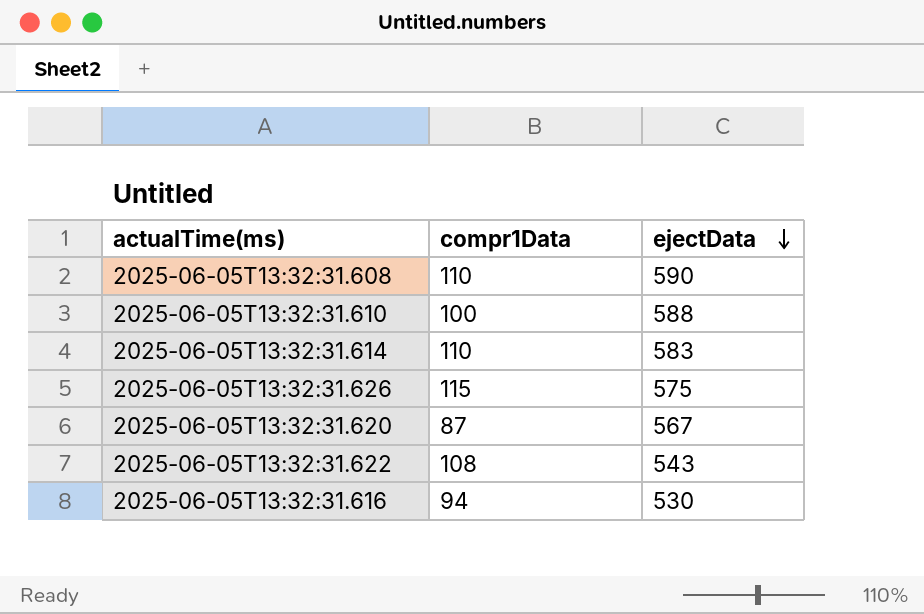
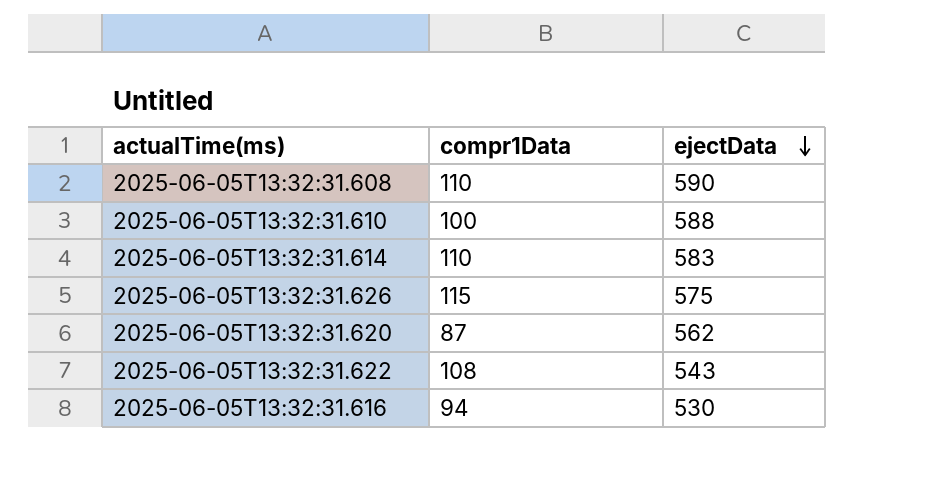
2025-06-05T13:32:31.620 | ejectData: 567 -> 562

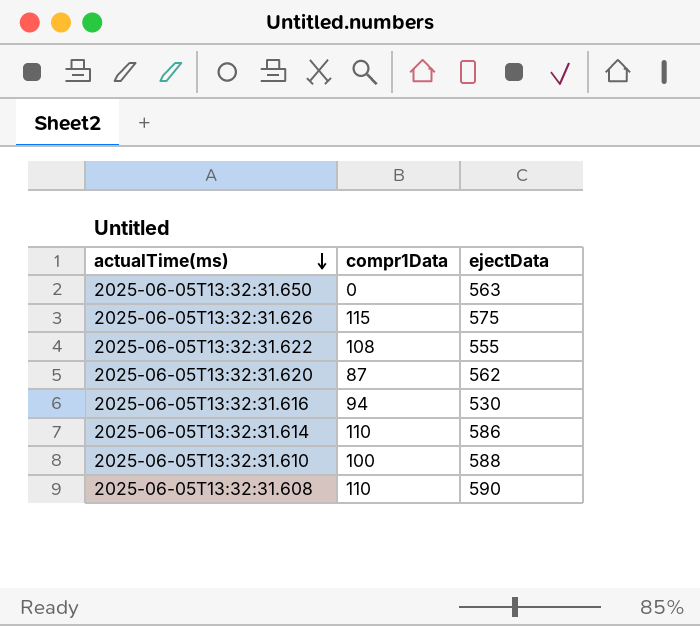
row order: ejectData descending -> actualTime(ms) descending
row 2025-06-05T13:32:31.650: none -> 0 | 563
2025-06-05T13:32:31.622 | ejectData: 543 -> 555
2025-06-05T13:32:31.614 | ejectData: 583 -> 586

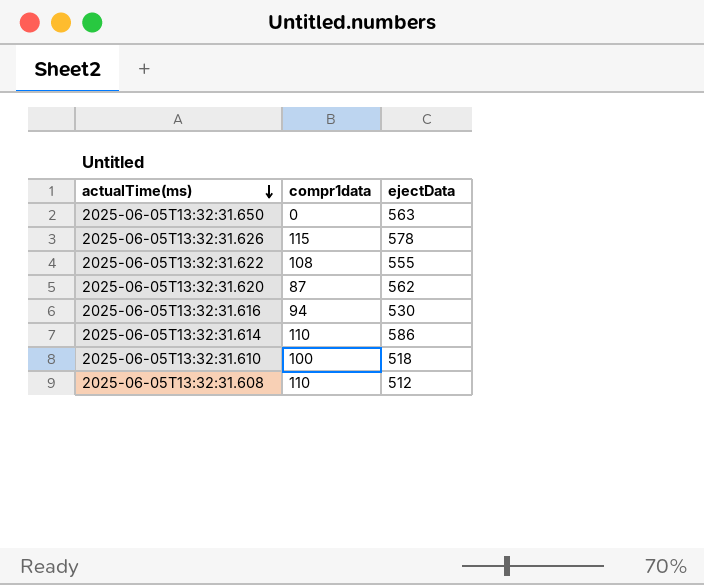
column name: compr1Data -> compr1data
2025-06-05T13:32:31.626 | ejectData: 575 -> 578
2025-06-05T13:32:31.610 | ejectData: 588 -> 518
2025-06-05T13:32:31.608 | ejectData: 590 -> 512

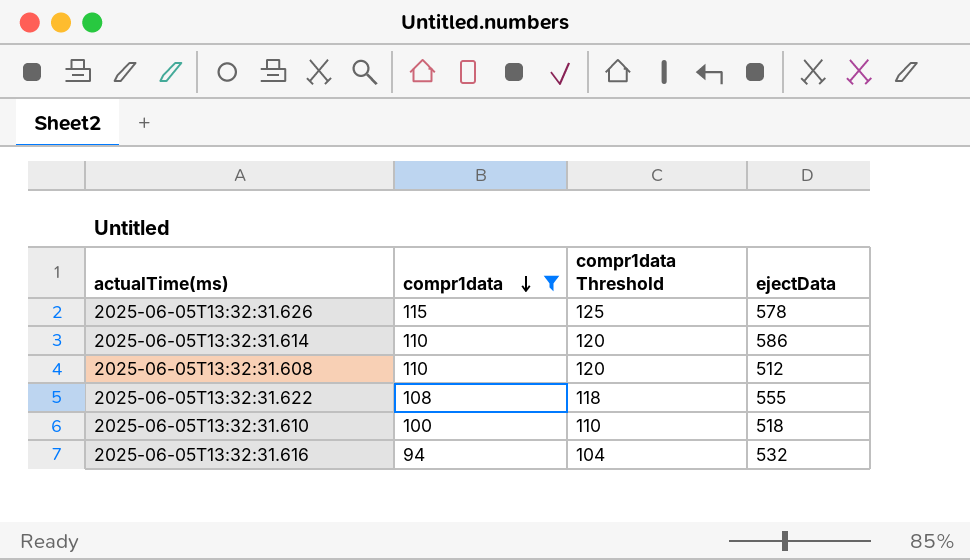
filter: none -> compr1data >= 94
row order: actualTime(ms) descending -> compr1data descending
column compr1data Threshold | formula: none -> [compr1data] + 10
2025-06-05T13:32:31.616 | ejectData: 530 -> 532

